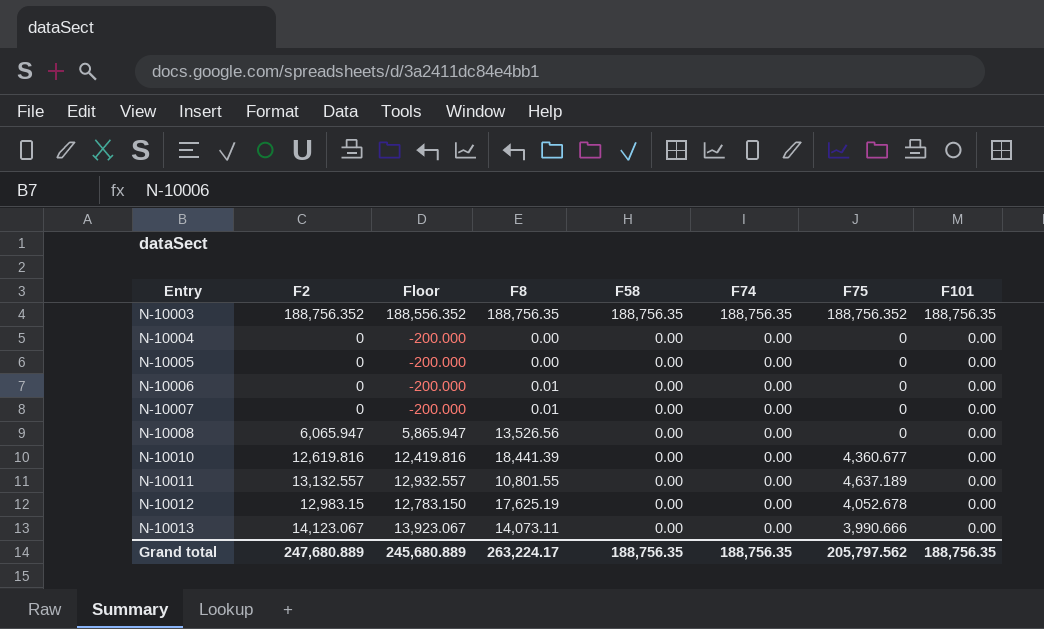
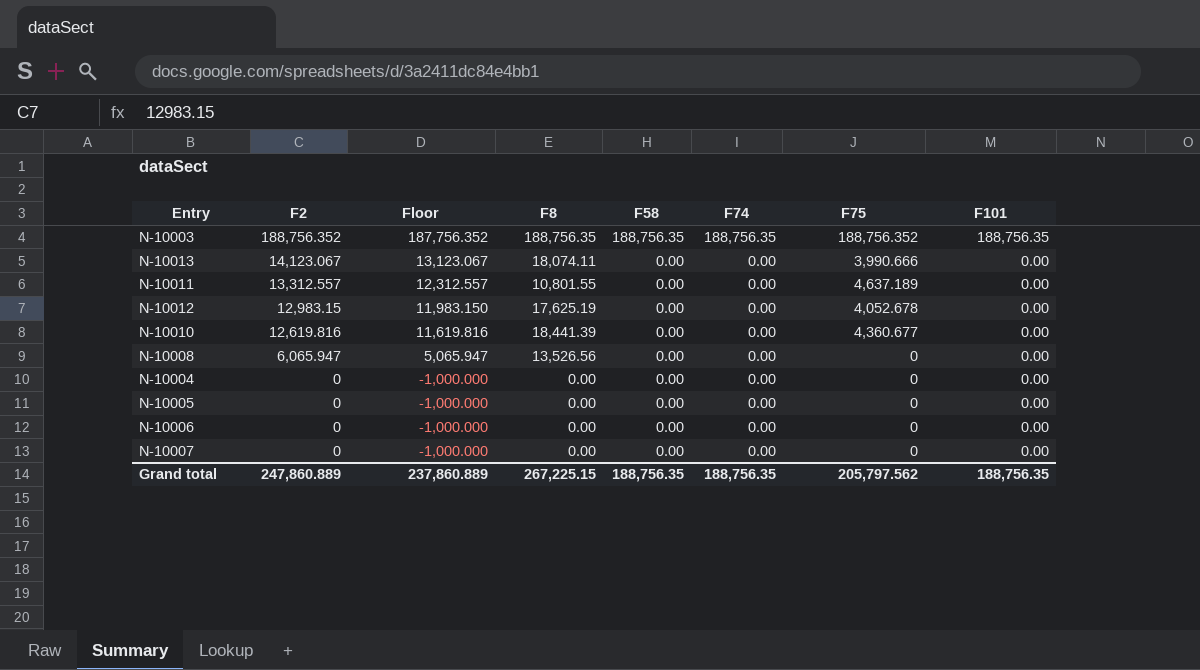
row order: Entry ascending -> F2 descending
column Floor | formula: [F2] - 200 -> [F2] - 1000
N-10013 | F8: 14,073.11 -> 18,074.11
N-10011 | F2: 13,132.557 -> 13,312.557
N-10006 | F8: 0.01 -> 0.00
N-10007 | F8: 0.01 -> 0.00
Grand total | F2: 247,680.889 -> 247,860.889
Grand total | Floor: 245,680.889 -> 237,860.889
Grand total | F8: 263,224.17 -> 267,225.15

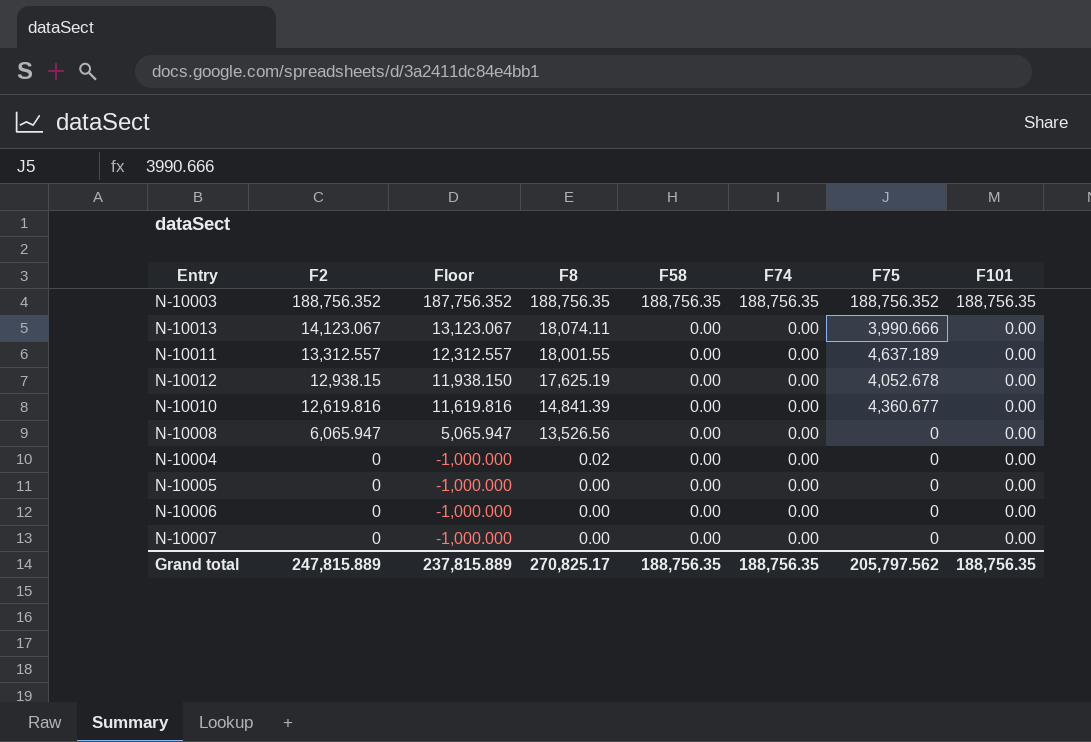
N-10011 | F8: 10,801.55 -> 18,001.55
N-10012 | F2: 12,983.15 -> 12,938.15
N-10012 | Floor: 11,983.150 -> 11,938.150
N-10010 | F8: 18,441.39 -> 14,841.39
N-10004 | F8: 0.00 -> 0.02
Grand total | F2: 247,860.889 -> 247,815.889
Grand total | Floor: 237,860.889 -> 237,815.889
Grand total | F8: 267,225.15 -> 270,825.17

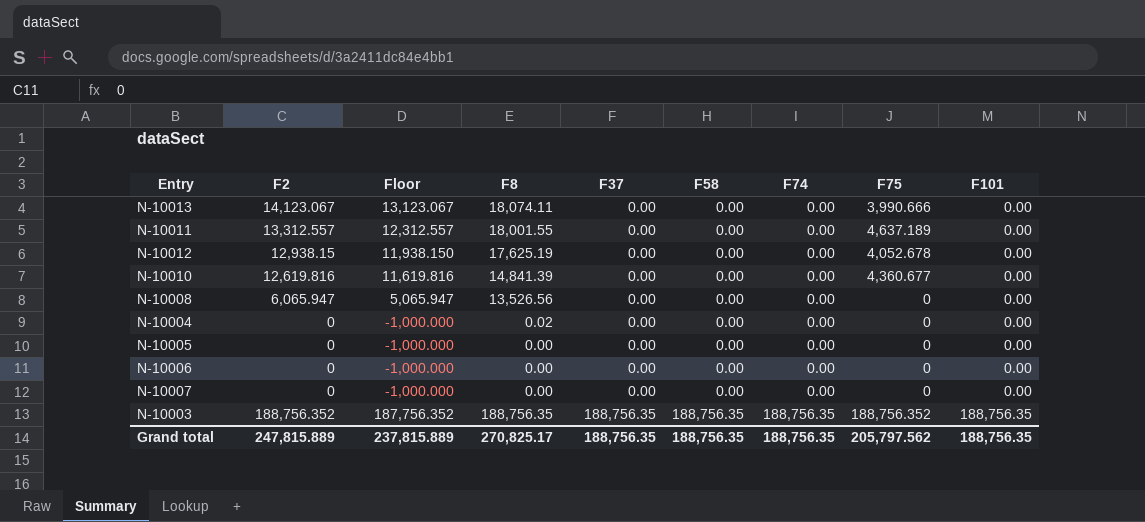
row order: F2 descending -> F37 ascending
column F37 | position: none -> 5

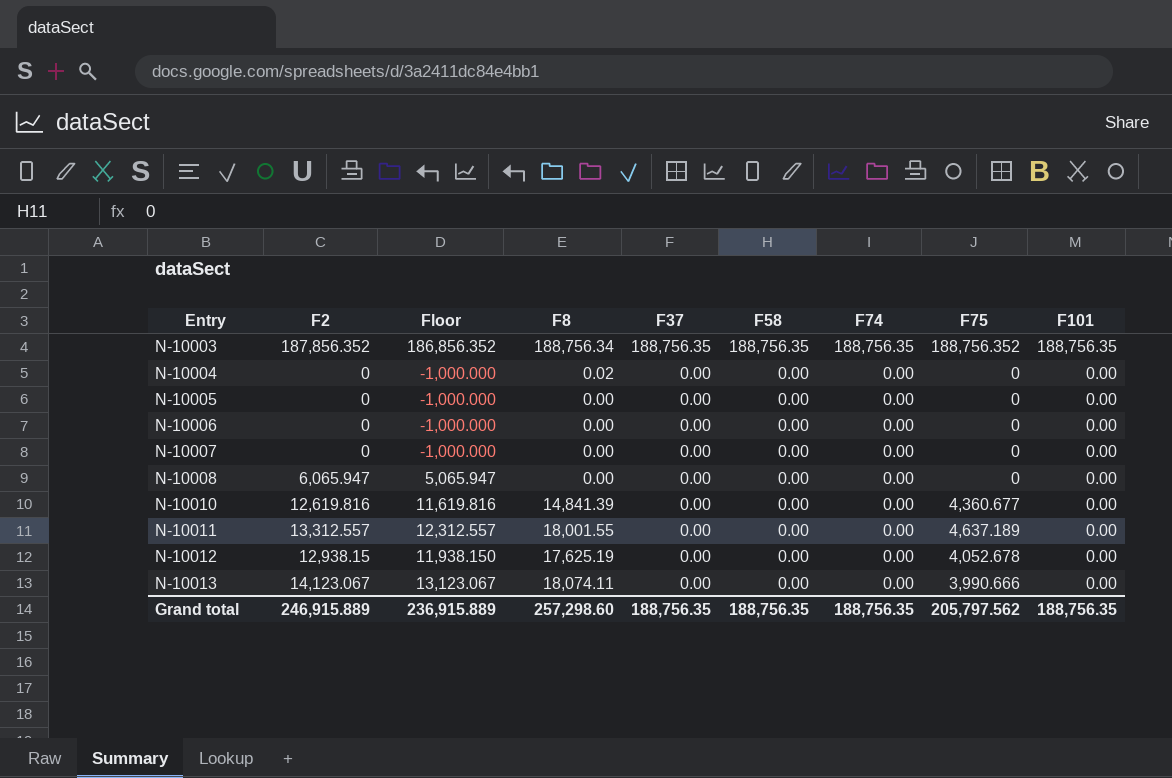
row order: F37 ascending -> Entry ascending
N-10003 | F2: 188,756.352 -> 187,856.352
N-10003 | Floor: 187,756.352 -> 186,856.352
N-10003 | F8: 188,756.35 -> 188,756.34
N-10008 | F8: 13,526.56 -> 0.00
Grand total | F2: 247,815.889 -> 246,915.889
Grand total | Floor: 237,815.889 -> 236,915.889
Grand total | F8: 270,825.17 -> 257,298.60

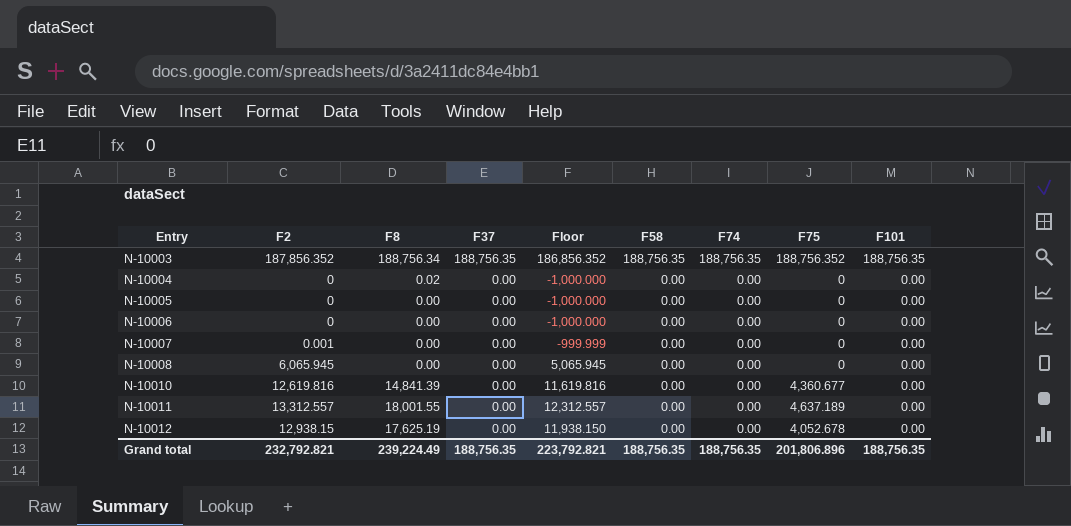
column Floor | position: 3 -> 5
row N-10013: 14,123.067 | 13,123.067 | 18,074.11 | 0.00 | 0.00 | 0.00 | 3,990.666 | 0.00 -> none
N-10007 | F2: 0 -> 0.001
N-10007 | Floor: -1,000.000 -> -999.999
N-10008 | F2: 6,065.947 -> 6,065.945
N-10008 | Floor: 5,065.947 -> 5,065.945
Grand total | F2: 246,915.889 -> 232,792.821
Grand total | F8: 257,298.60 -> 239,224.49
Grand total | Floor: 236,915.889 -> 223,792.821
Grand total | F75: 205,797.562 -> 201,806.896

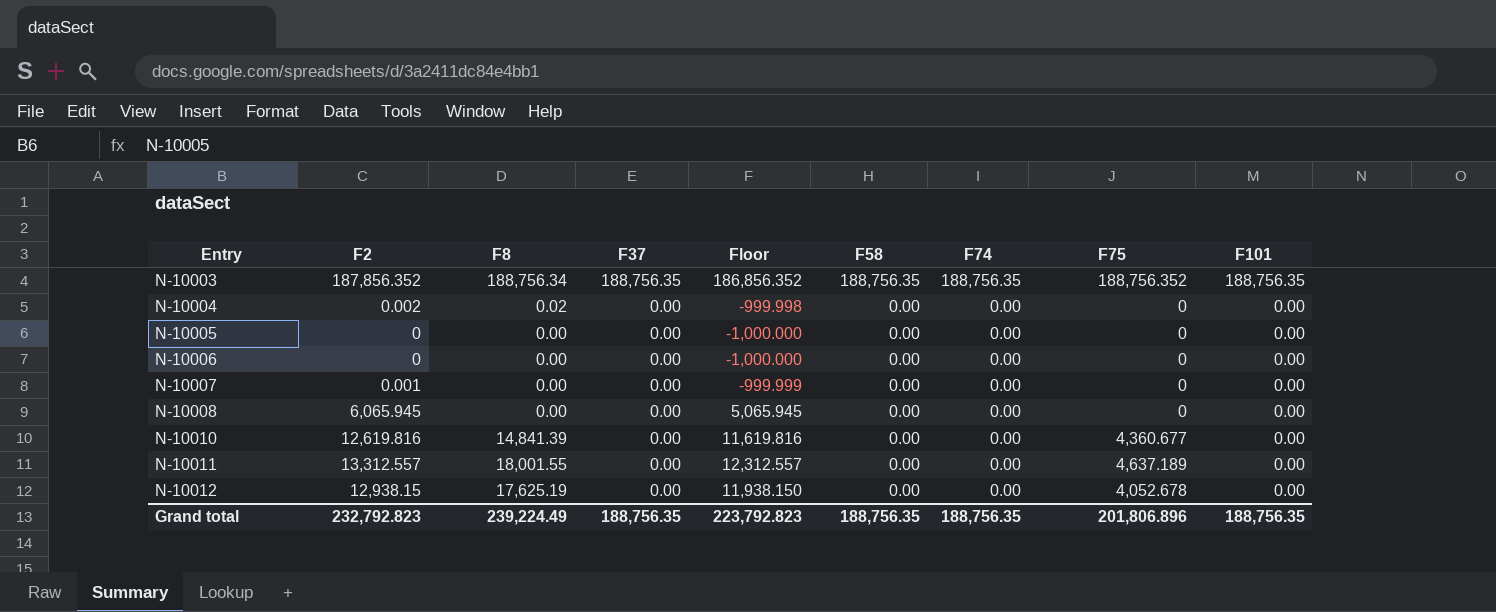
N-10004 | F2: 0 -> 0.002
N-10004 | Floor: -1,000.000 -> -999.998
Grand total | F2: 232,792.821 -> 232,792.823
Grand total | Floor: 223,792.821 -> 223,792.823

